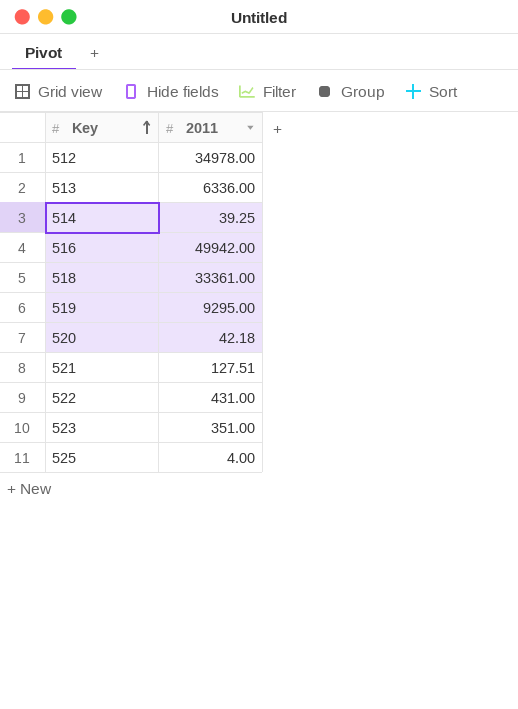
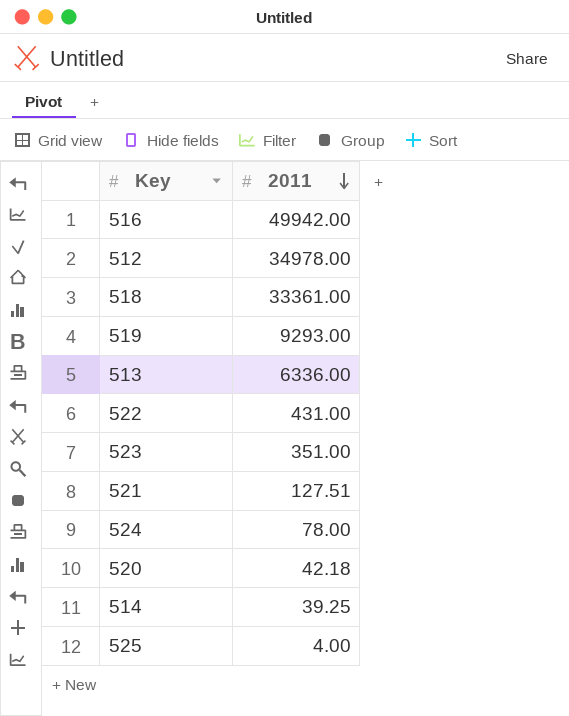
row order: Key ascending -> 2011 descending
519 | 2011: 9295.00 -> 9293.00
row 524: none -> 78.00

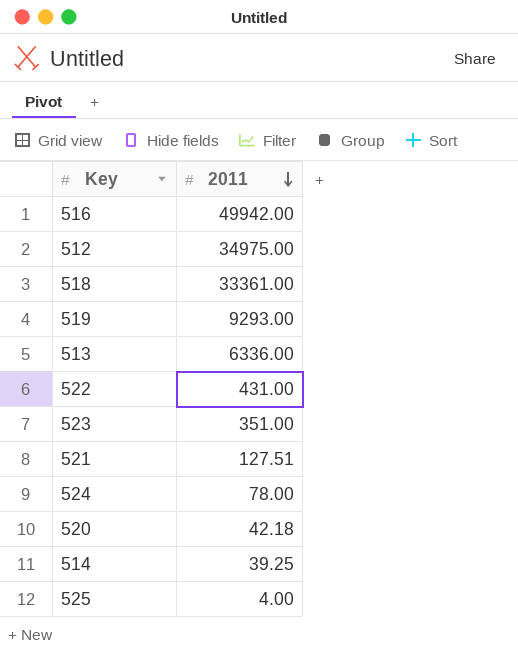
512 | 2011: 34978.00 -> 34975.00

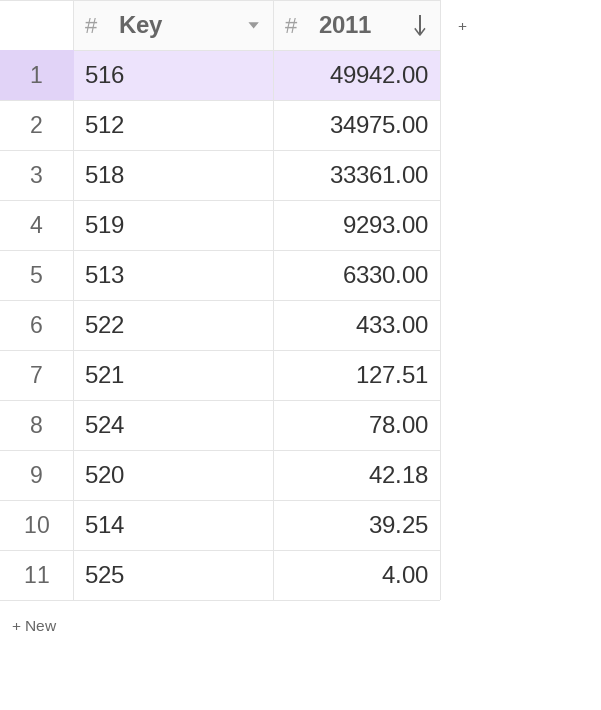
row 523: 351.00 -> none
513 | 2011: 6336.00 -> 6330.00
522 | 2011: 431.00 -> 433.00

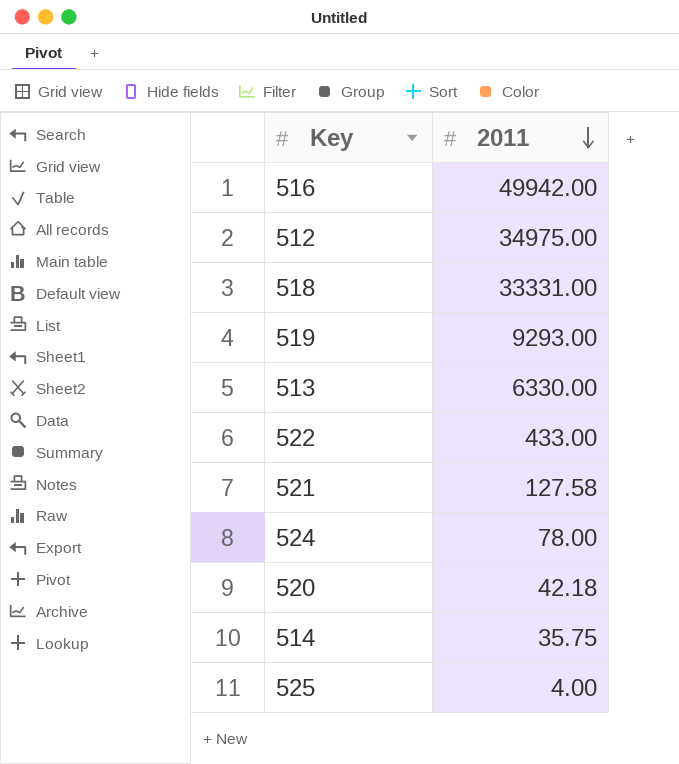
518 | 2011: 33361.00 -> 33331.00
521 | 2011: 127.51 -> 127.58
514 | 2011: 39.25 -> 35.75

